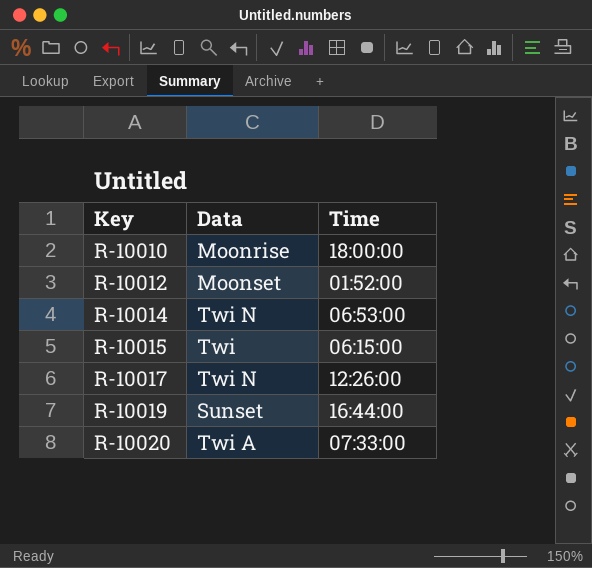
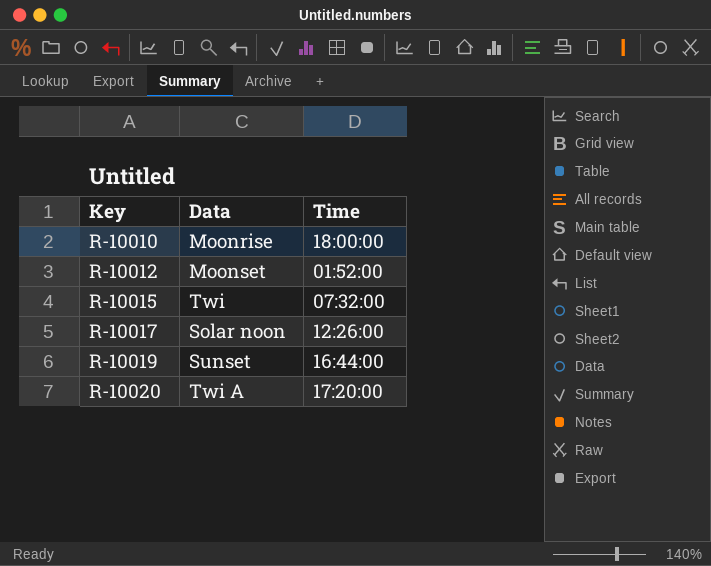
row R-10014: Twi N | 06:53:00 -> none
R-10015 | Time: 06:15:00 -> 07:32:00
R-10017 | Data: Twi N -> Solar noon
R-10020 | Time: 07:33:00 -> 17:20:00

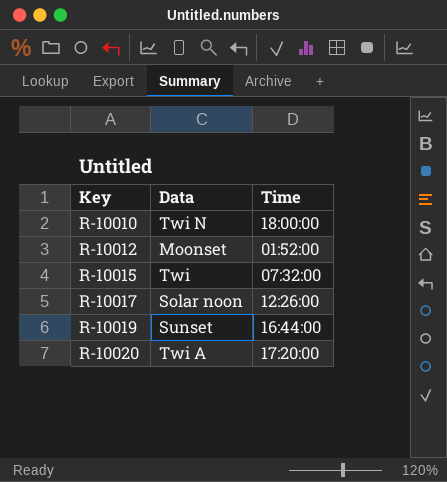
R-10010 | Data: Moonrise -> Twi N

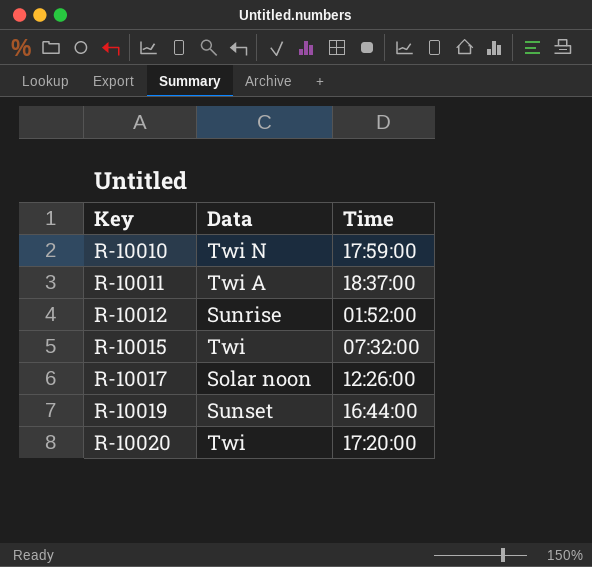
R-10010 | Time: 18:00:00 -> 17:59:00
row R-10011: none -> Twi A | 18:37:00
R-10012 | Data: Moonset -> Sunrise
R-10020 | Data: Twi A -> Twi

